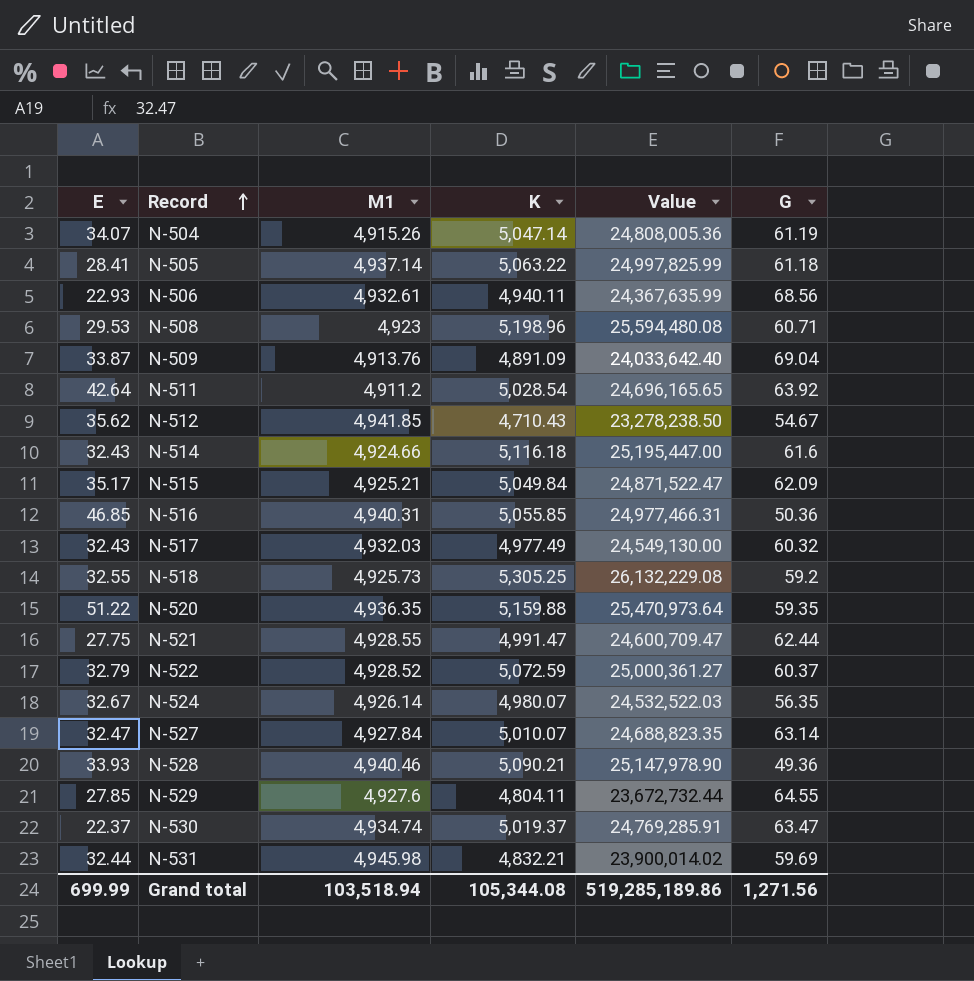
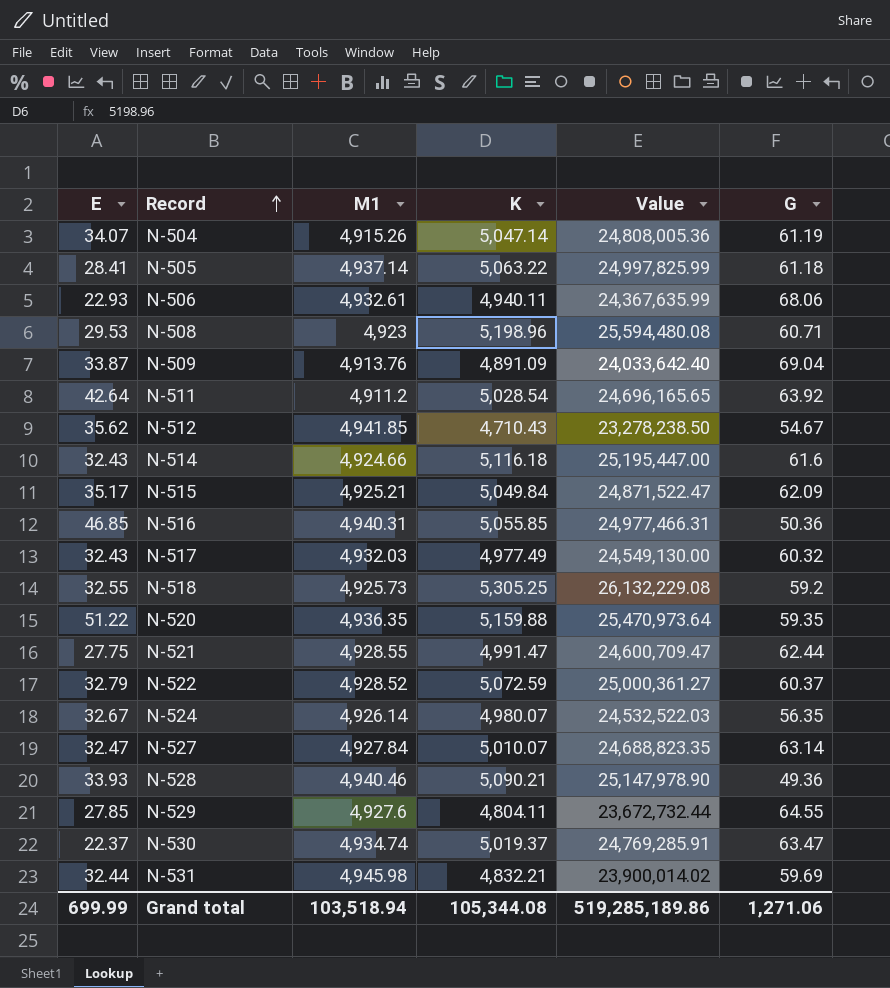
N-506 | G: 68.56 -> 68.06
Grand total | G: 1,271.56 -> 1,271.06

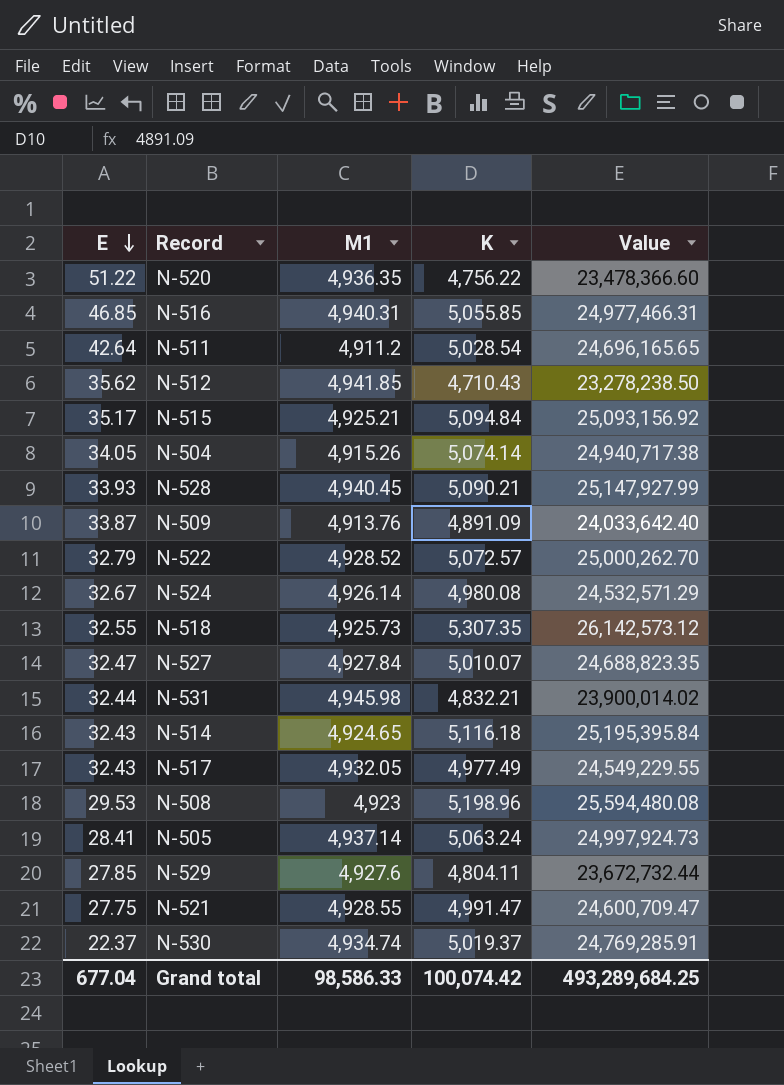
row order: Record ascending -> E descending
column G | position: 6 -> none
row N-506: 22.93 | 4,932.61 | 4,940.11 | 24,367,635.99 | 68.06 -> none
N-520 | K: 5,159.88 -> 4,756.22
N-520 | Value: 25,470,973.64 -> 23,478,366.60
N-515 | K: 5,049.84 -> 5,094.84
N-515 | Value: 24,871,522.47 -> 25,093,156.92
N-504 | E: 34.07 -> 34.05
N-504 | K: 5,047.14 -> 5,074.14
N-504 | Value: 24,808,005.36 -> 24,940,717.38
N-528 | M1: 4,940.46 -> 4,940.45
N-528 | Value: 25,147,978.90 -> 25,147,927.99
N-522 | K: 5,072.59 -> 5,072.57
N-522 | Value: 25,000,361.27 -> 25,000,262.70
N-524 | K: 4,980.07 -> 4,980.08
N-524 | Value: 24,532,522.03 -> 24,532,571.29
N-518 | K: 5,305.25 -> 5,307.35
N-518 | Value: 26,132,229.08 -> 26,142,573.12
N-514 | M1: 4,924.66 -> 4,924.65
N-514 | Value: 25,195,447.00 -> 25,195,395.84
N-517 | M1: 4,932.03 -> 4,932.05
N-517 | Value: 24,549,130.00 -> 24,549,229.55
N-505 | K: 5,063.22 -> 5,063.24
N-505 | Value: 24,997,825.99 -> 24,997,924.73
Grand total | E: 699.99 -> 677.04
Grand total | M1: 103,518.94 -> 98,586.33
Grand total | K: 105,344.08 -> 100,074.42
Grand total | Value: 519,285,189.86 -> 493,289,684.25

